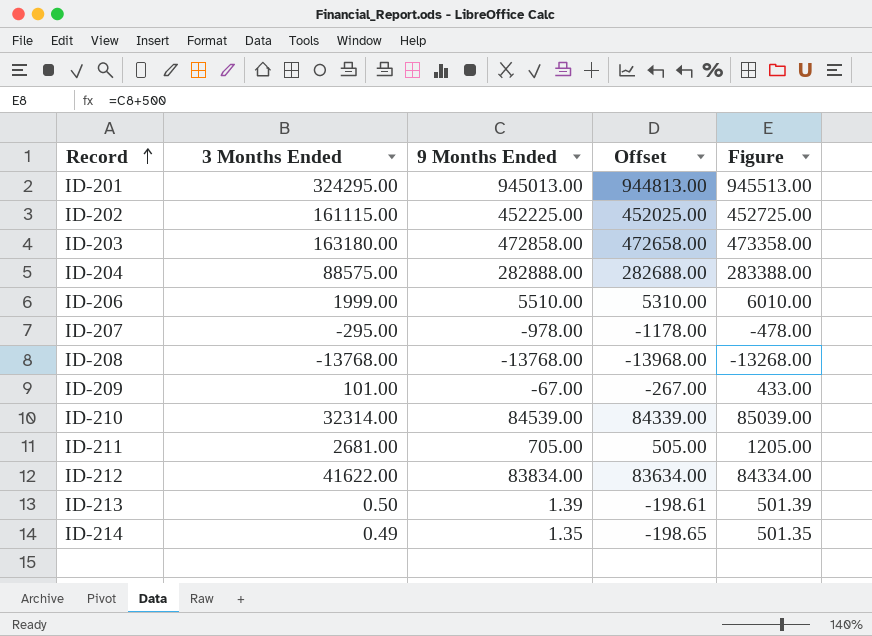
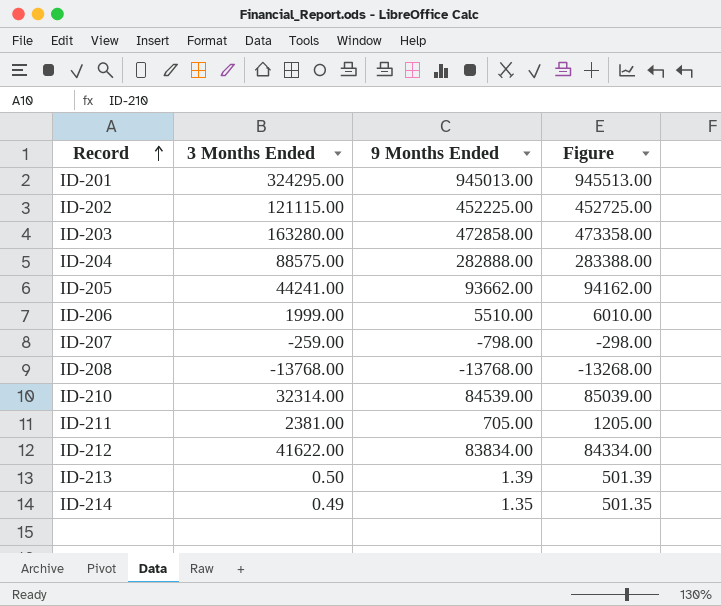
column Offset | formula: [9 Months Ended] - 200 -> none
row ID-209: 101.00 | -67.00 | -267.00 | 433.00 -> none
ID-202 | 3 Months Ended: 161115.00 -> 121115.00
ID-203 | 3 Months Ended: 163180.00 -> 163280.00
row ID-205: none -> 44241.00 | 93662.00 | 94162.00
ID-207 | 3 Months Ended: -295.00 -> -259.00
ID-207 | 9 Months Ended: -978.00 -> -798.00
ID-207 | Figure: -478.00 -> -298.00
ID-211 | 3 Months Ended: 2681.00 -> 2381.00

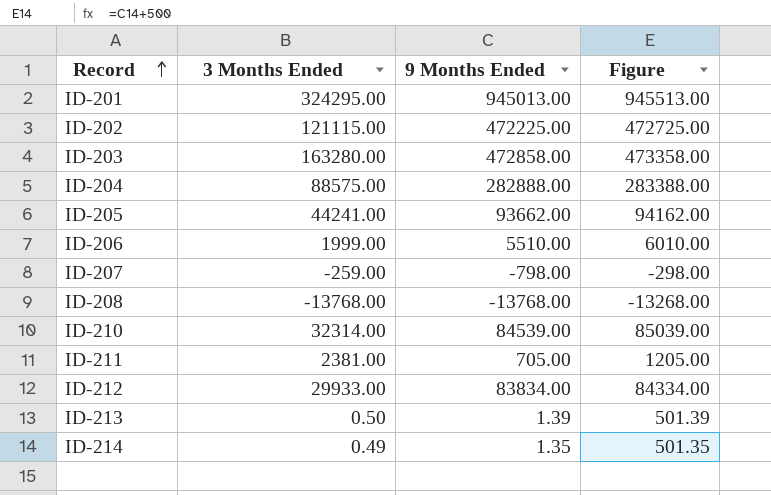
ID-202 | 9 Months Ended: 452225.00 -> 472225.00
ID-202 | Figure: 452725.00 -> 472725.00
ID-212 | 3 Months Ended: 41622.00 -> 29933.00

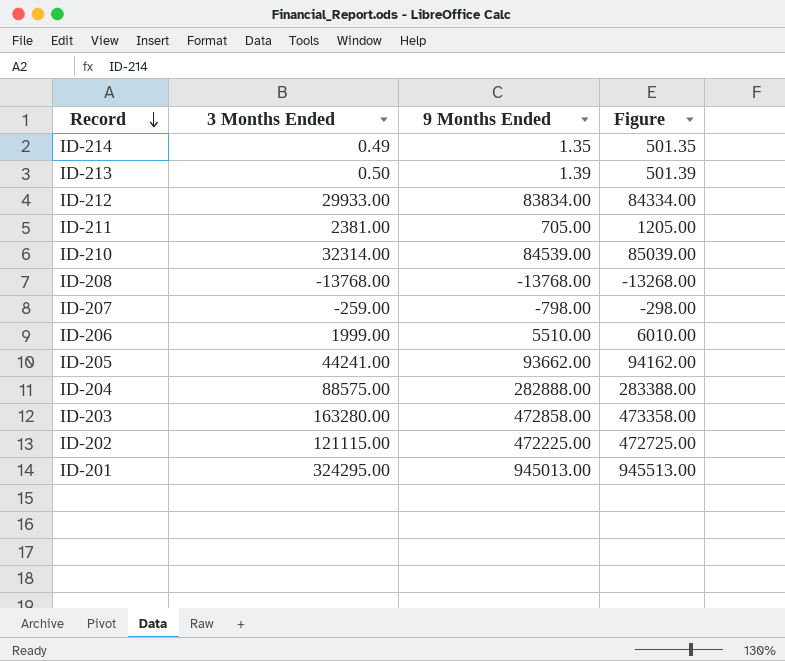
row order: Record ascending -> Record descending

